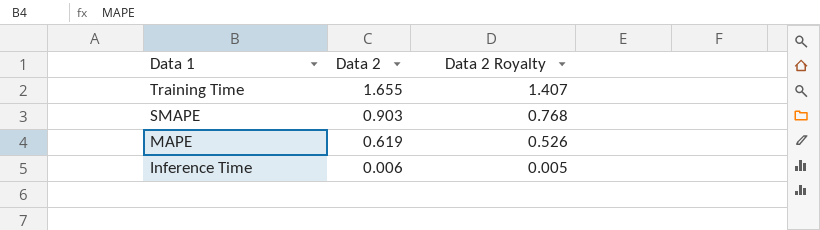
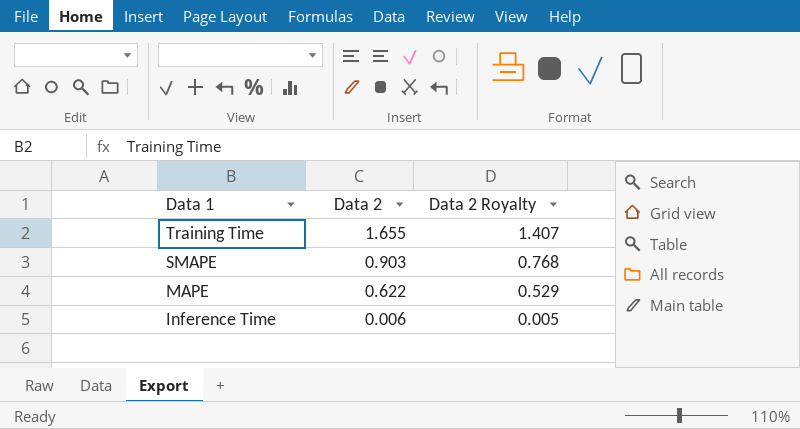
MAPE | Data 2: 0.619 -> 0.622
MAPE | Data 2 Royalty: 0.526 -> 0.529

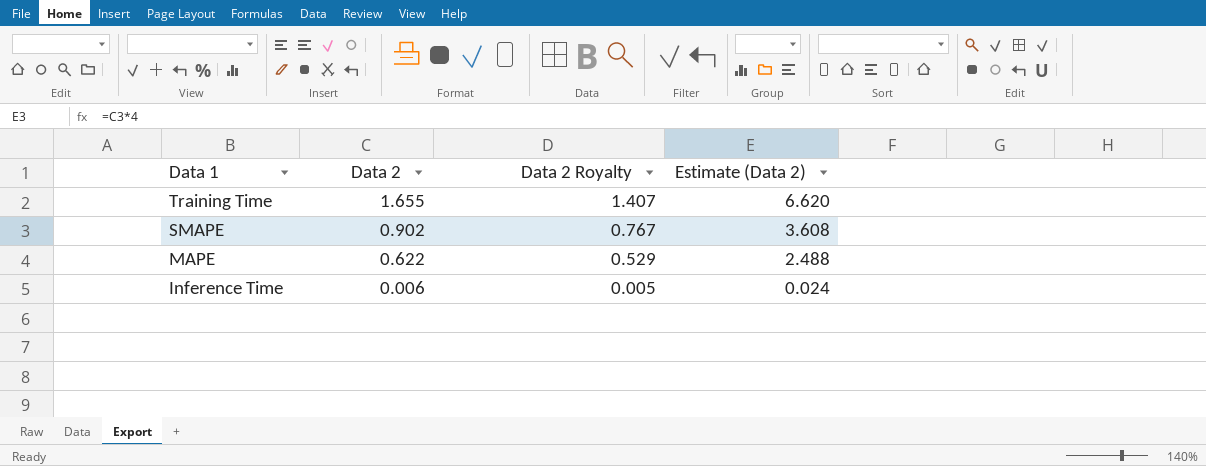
column Estimate (Data 2) | formula: none -> [Data 2] * 4
SMAPE | Data 2: 0.903 -> 0.902
SMAPE | Data 2 Royalty: 0.768 -> 0.767

